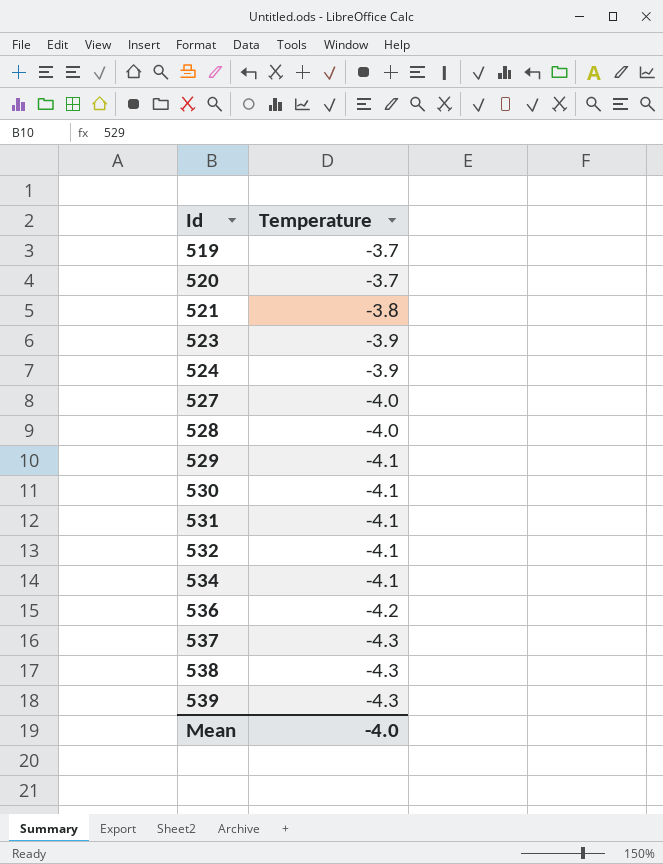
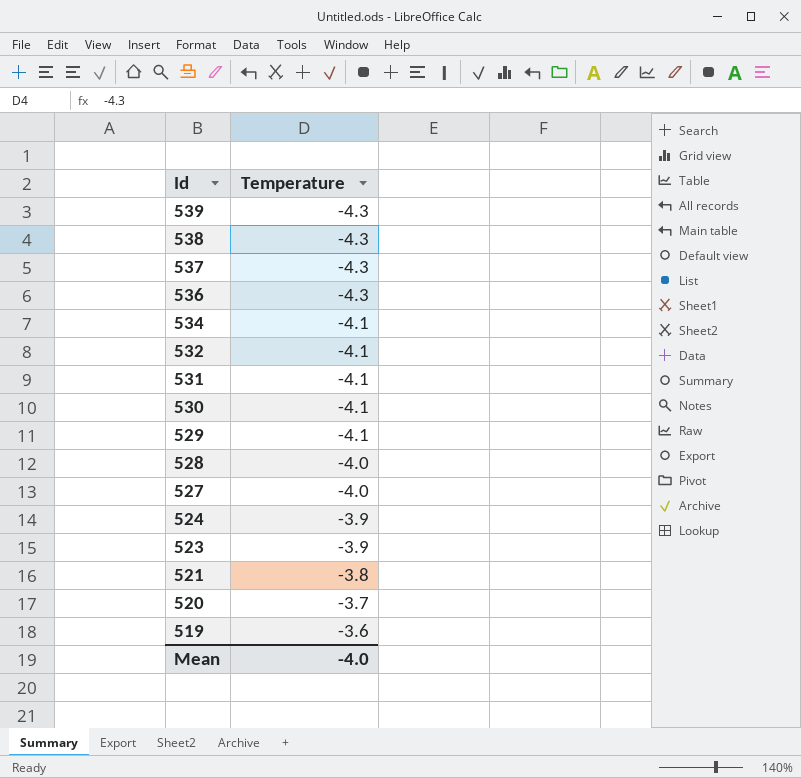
row order: Id ascending -> Id descending
536 | Temperature: -4.2 -> -4.3
519 | Temperature: -3.7 -> -3.6

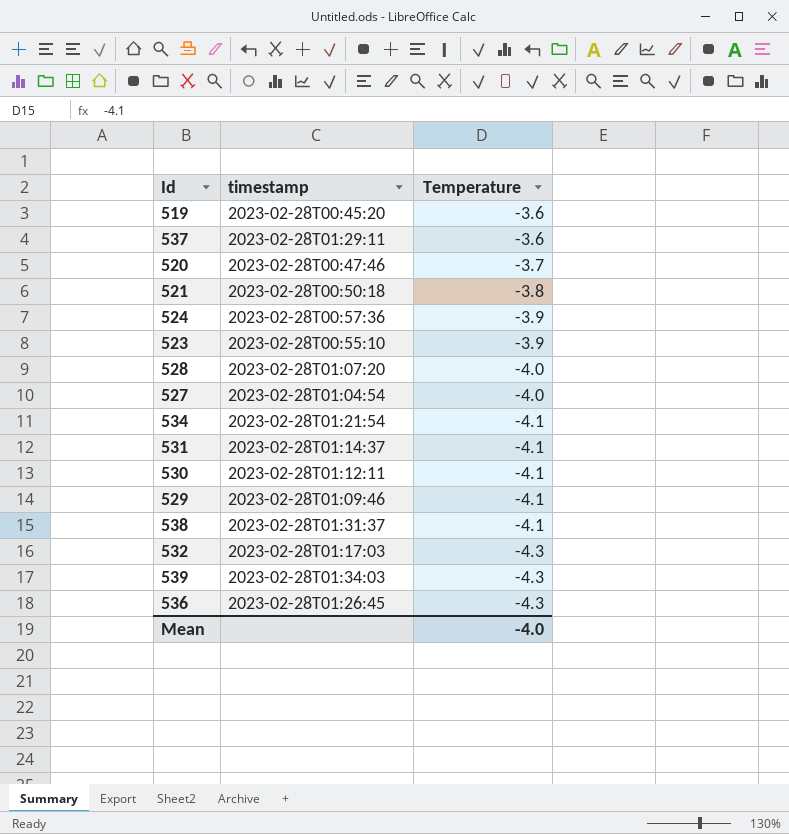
row order: Id descending -> Temperature descending
column timestamp | position: none -> 2
537 | Temperature: -4.3 -> -3.6
538 | Temperature: -4.3 -> -4.1
532 | Temperature: -4.1 -> -4.3

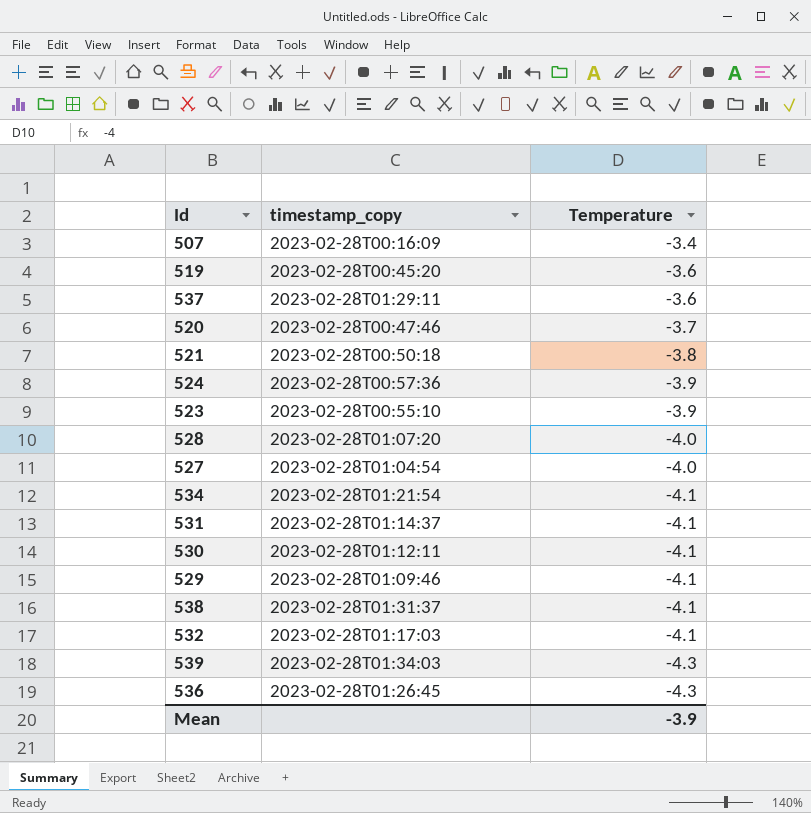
column name: timestamp -> timestamp_copy
row 507: none -> 2023-02-28T00:16:09 | -3.4
532 | Temperature: -4.3 -> -4.1
Mean | Temperature: -4.0 -> -3.9

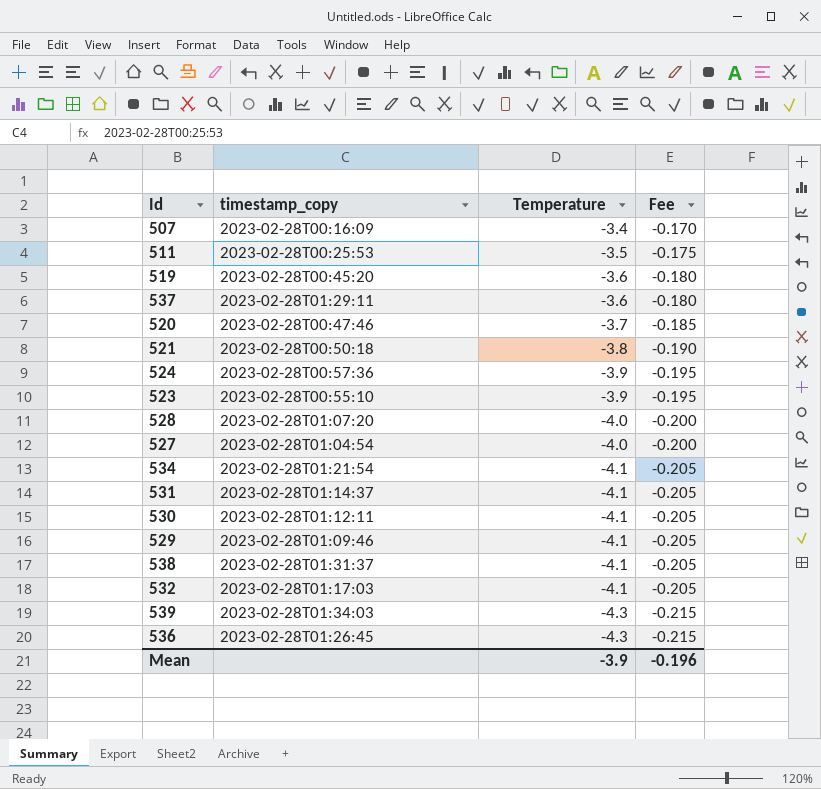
column Fee | formula: none -> [Temperature] * 0.05
row 511: none -> 2023-02-28T00:25:53 | -3.5 | -0.175

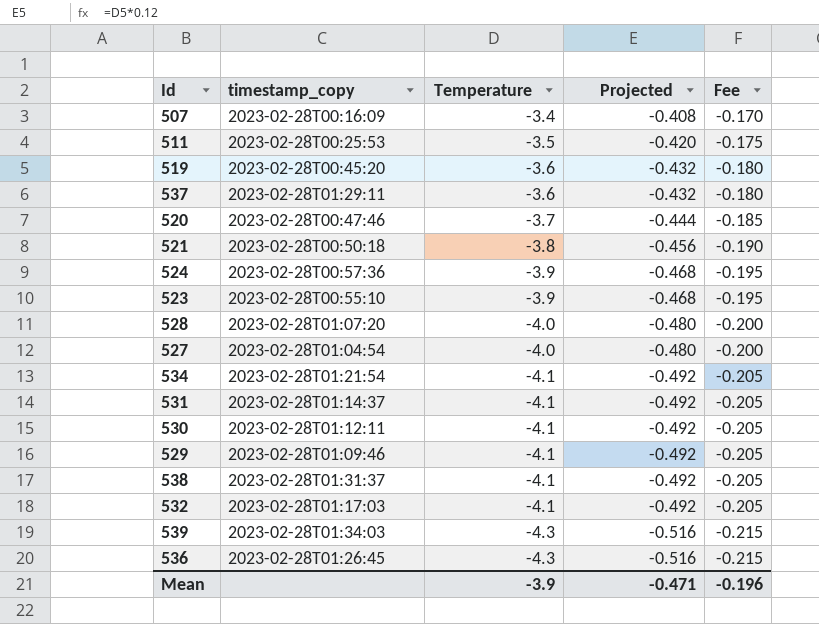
column Projected | formula: none -> [Temperature] * 0.12

